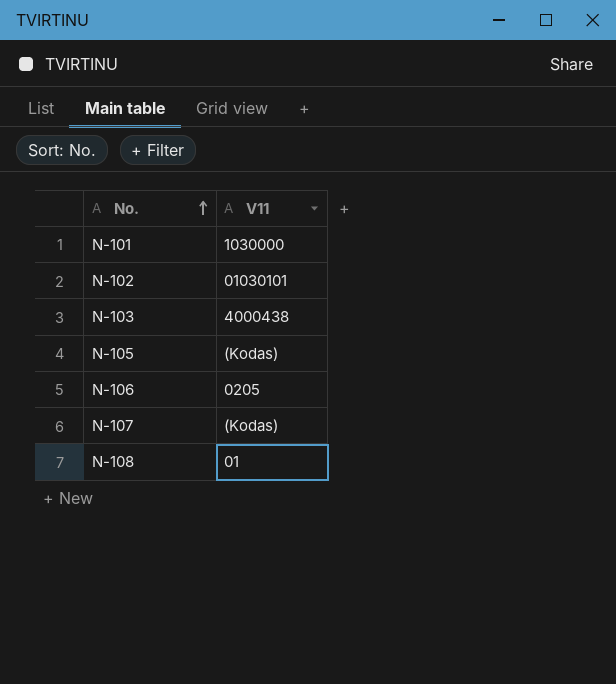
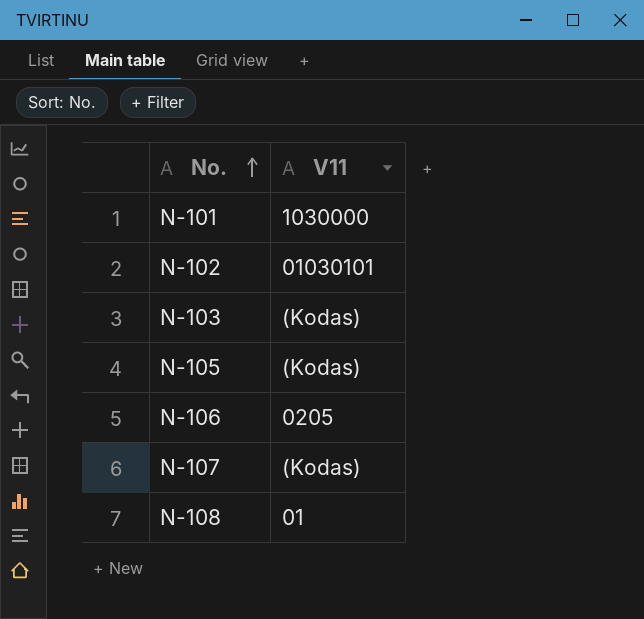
N-103 | V11: 4000438 -> (Kodas)

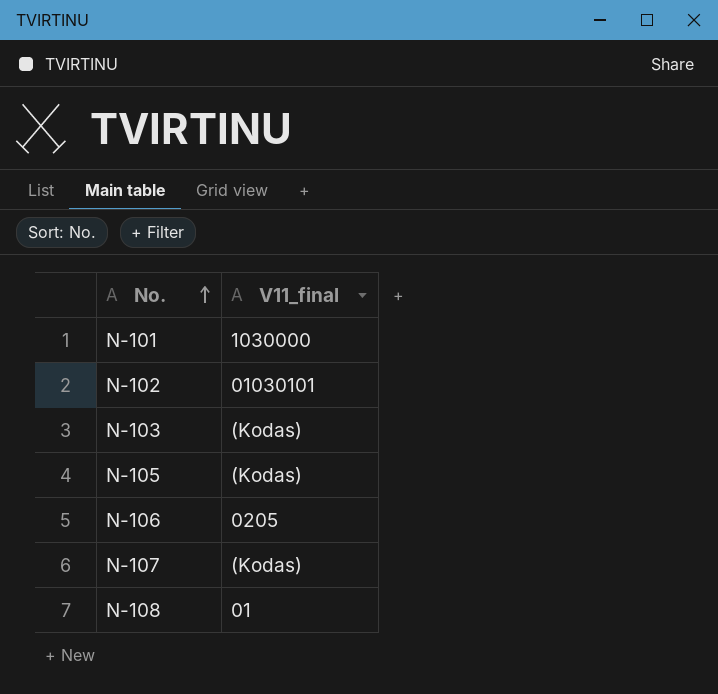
column name: V11 -> V11_final

